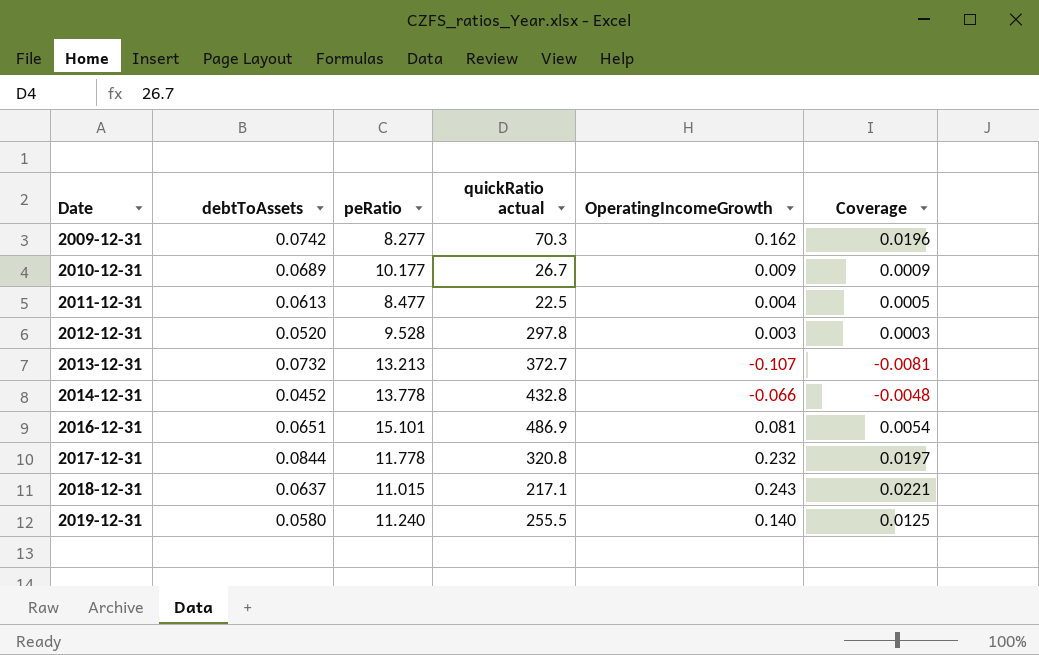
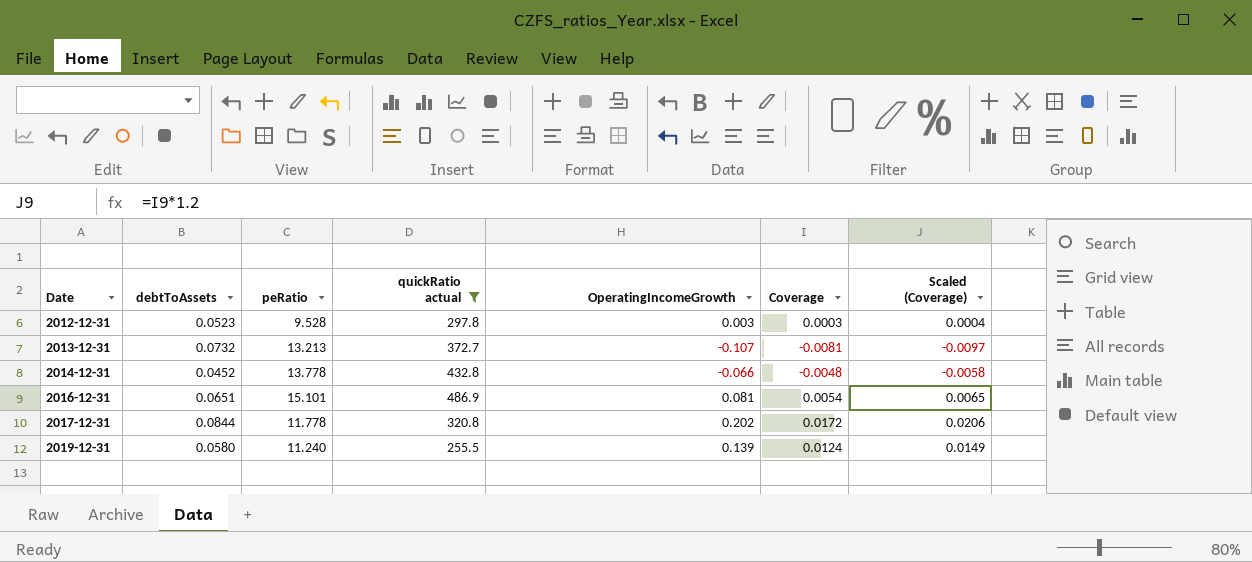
filter: none -> quickRatio actual >= 255.5
column Scaled (Coverage) | formula: none -> [Coverage] * 1.2
2012-12-31 | debtToAssets: 0.0520 -> 0.0523
2017-12-31 | OperatingIncomeGrowth: 0.232 -> 0.202
2017-12-31 | Coverage: 0.0197 -> 0.0172
2019-12-31 | OperatingIncomeGrowth: 0.140 -> 0.139
2019-12-31 | Coverage: 0.0125 -> 0.0124

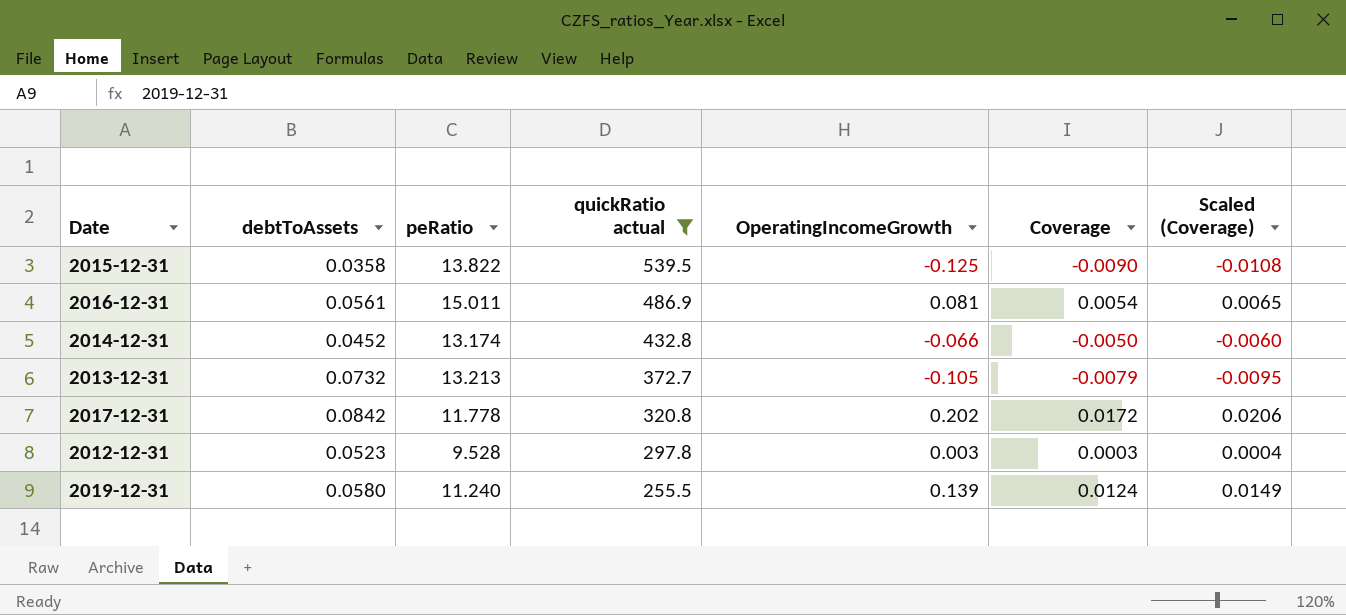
row order: Date ascending -> quickRatio actual descending
row 2015-12-31: none -> 0.0358 | 13.822 | 539.5 | -0.125 | -0.0090 | -0.0108
2016-12-31 | debtToAssets: 0.0651 -> 0.0561
2016-12-31 | peRatio: 15.101 -> 15.011
2014-12-31 | peRatio: 13.778 -> 13.174
2014-12-31 | Coverage: -0.0048 -> -0.0050
2014-12-31 | Scaled (Coverage): -0.0058 -> -0.0060
2013-12-31 | OperatingIncomeGrowth: -0.107 -> -0.105
2013-12-31 | Coverage: -0.0081 -> -0.0079
2013-12-31 | Scaled (Coverage): -0.0097 -> -0.0095
2017-12-31 | debtToAssets: 0.0844 -> 0.0842

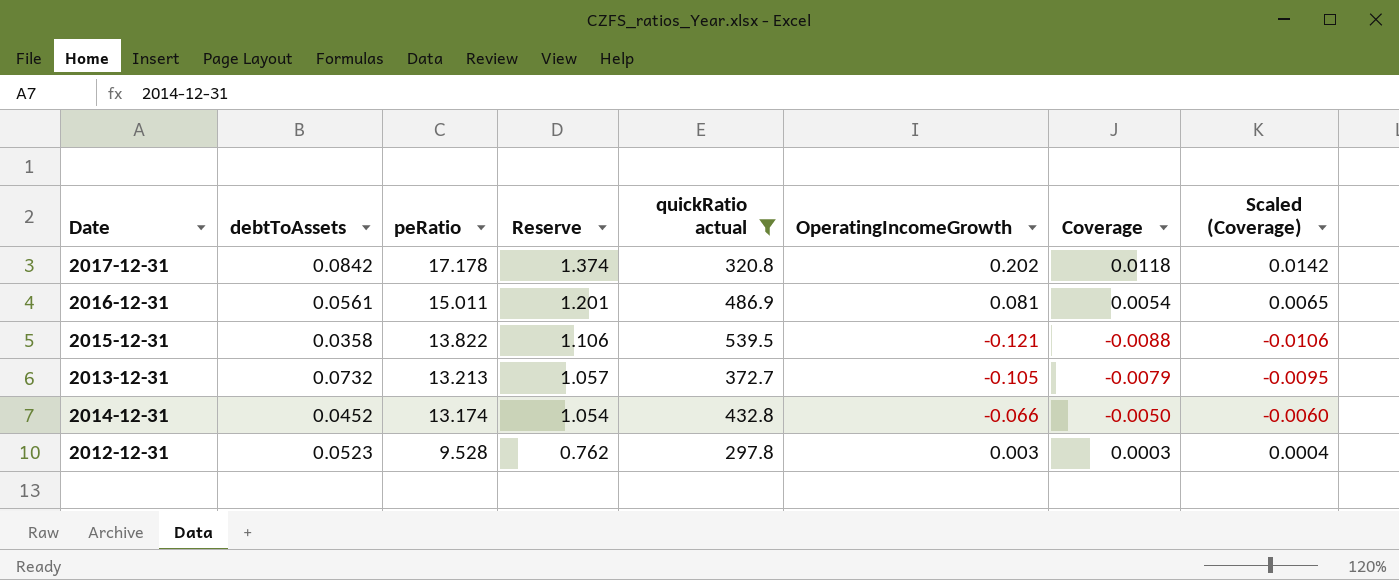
row order: quickRatio actual descending -> peRatio descending
column Reserve | formula: none -> [peRatio] * 0.08
row 2019-12-31: 0.0580 | 11.240 | 255.5 | 0.139 | 0.0124 | 0.0149 -> none
2017-12-31 | peRatio: 11.778 -> 17.178
2017-12-31 | Coverage: 0.0172 -> 0.0118
2017-12-31 | Scaled (Coverage): 0.0206 -> 0.0142
2015-12-31 | OperatingIncomeGrowth: -0.125 -> -0.121
2015-12-31 | Coverage: -0.0090 -> -0.0088
2015-12-31 | Scaled (Coverage): -0.0108 -> -0.0106

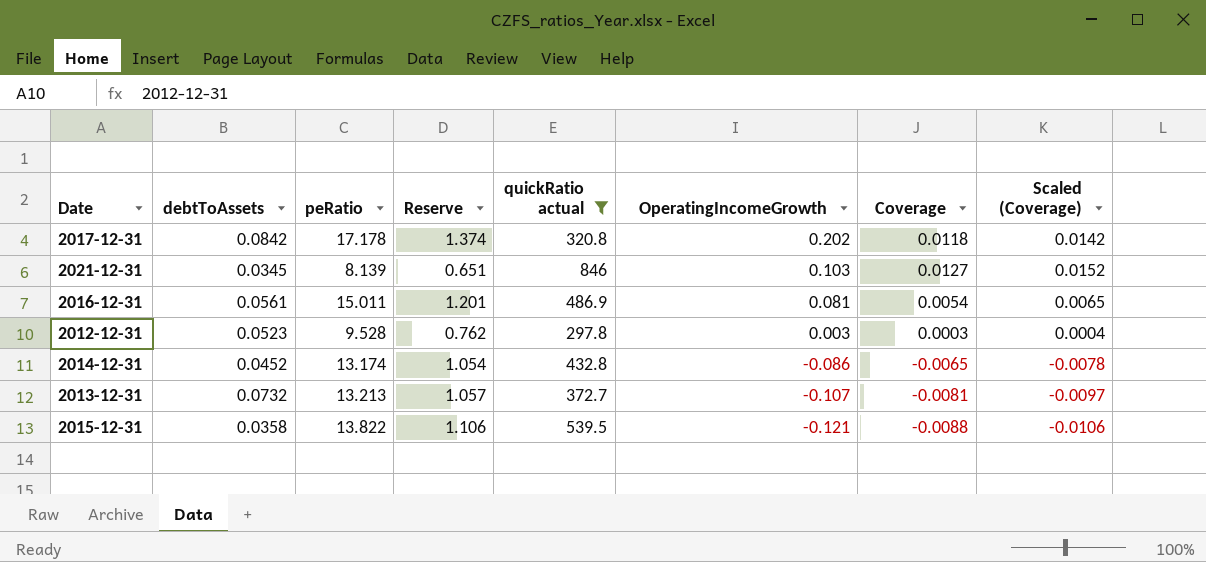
row order: peRatio descending -> OperatingIncomeGrowth descending
row 2021-12-31: none -> 0.0345 | 8.139 | 0.651 | 846 | 0.103 | 0.0127 | 0.0152
2014-12-31 | OperatingIncomeGrowth: -0.066 -> -0.086
2014-12-31 | Coverage: -0.0050 -> -0.0065
2014-12-31 | Scaled (Coverage): -0.0060 -> -0.0078
2013-12-31 | OperatingIncomeGrowth: -0.105 -> -0.107
2013-12-31 | Coverage: -0.0079 -> -0.0081
2013-12-31 | Scaled (Coverage): -0.0095 -> -0.0097

